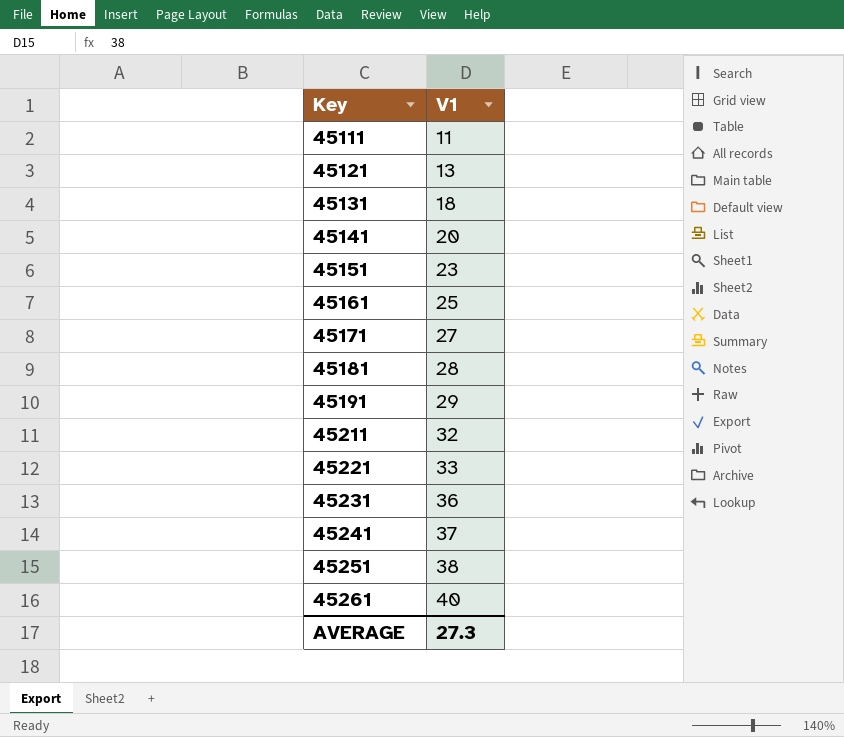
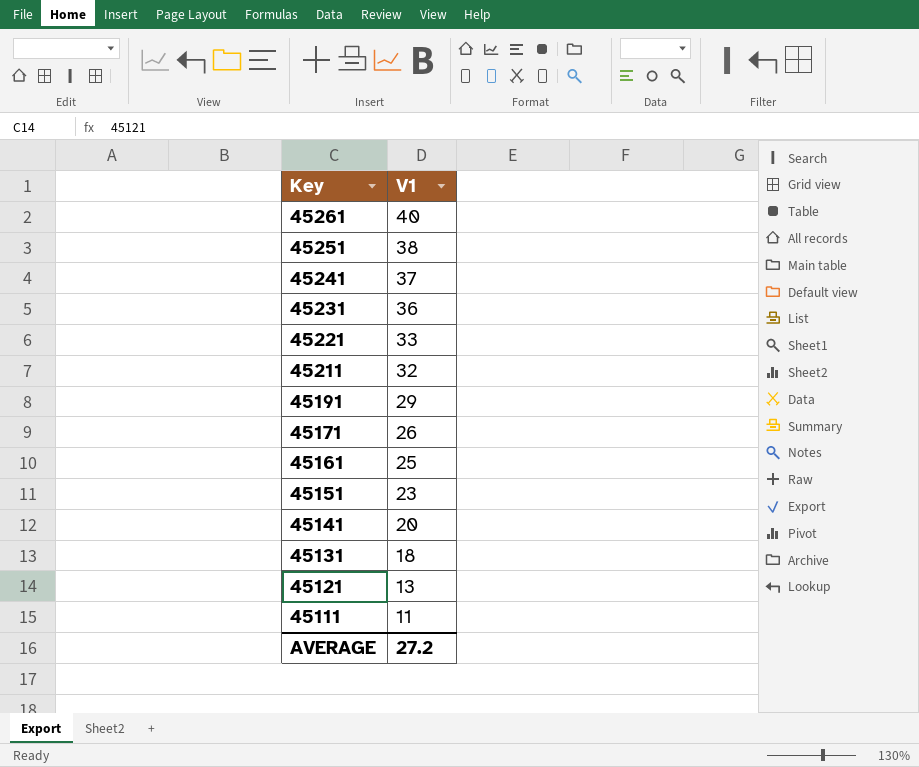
row order: Key ascending -> Key descending
row 45181: 28 -> none
45171 | V1: 27 -> 26
AVERAGE | V1: 27.3 -> 27.2

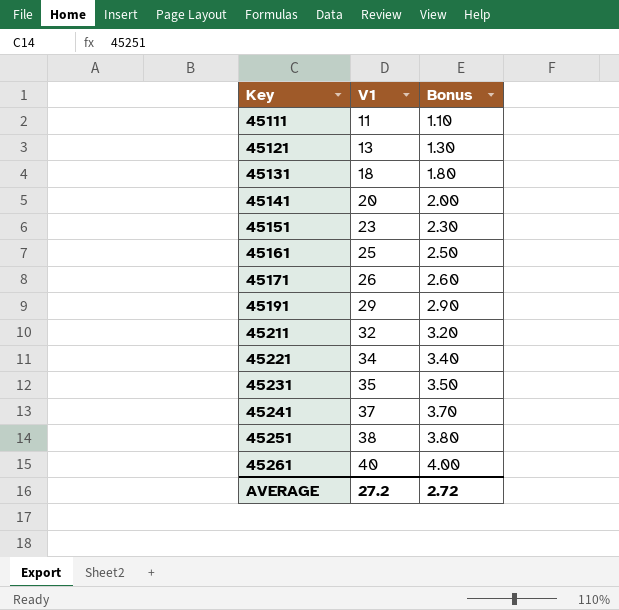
row order: Key descending -> Key ascending
column Bonus | formula: none -> [V1] * 0.1
45221 | V1: 33 -> 34
45231 | V1: 36 -> 35

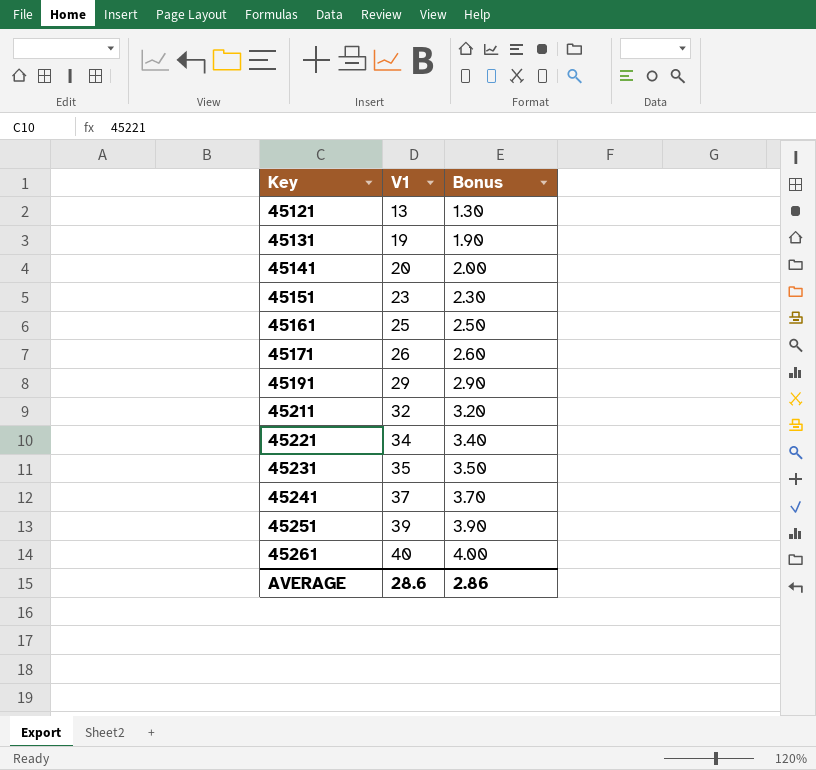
row 45111: 11 | 1.10 -> none
45131 | V1: 18 -> 19
45131 | Bonus: 1.80 -> 1.90
45251 | V1: 38 -> 39
45251 | Bonus: 3.80 -> 3.90
AVERAGE | V1: 27.2 -> 28.6
AVERAGE | Bonus: 2.72 -> 2.86

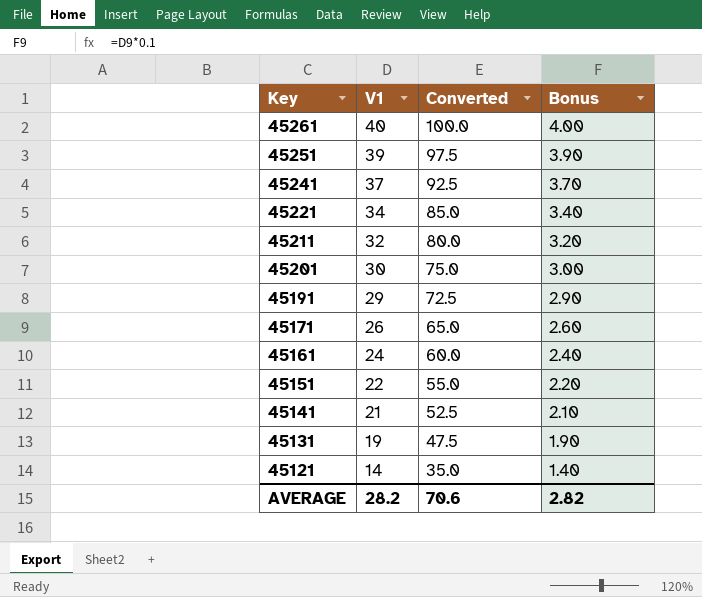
row order: Key ascending -> Key descending
column Converted | formula: none -> [V1] * 2.5
row 45231: 35 | 3.50 -> none
row 45201: none -> 30 | 75.0 | 3.00
45161 | V1: 25 -> 24
45161 | Bonus: 2.50 -> 2.40
45151 | V1: 23 -> 22
45151 | Bonus: 2.30 -> 2.20
45141 | V1: 20 -> 21
45141 | Bonus: 2.00 -> 2.10
45121 | V1: 13 -> 14
45121 | Bonus: 1.30 -> 1.40
AVERAGE | V1: 28.6 -> 28.2
AVERAGE | Bonus: 2.86 -> 2.82

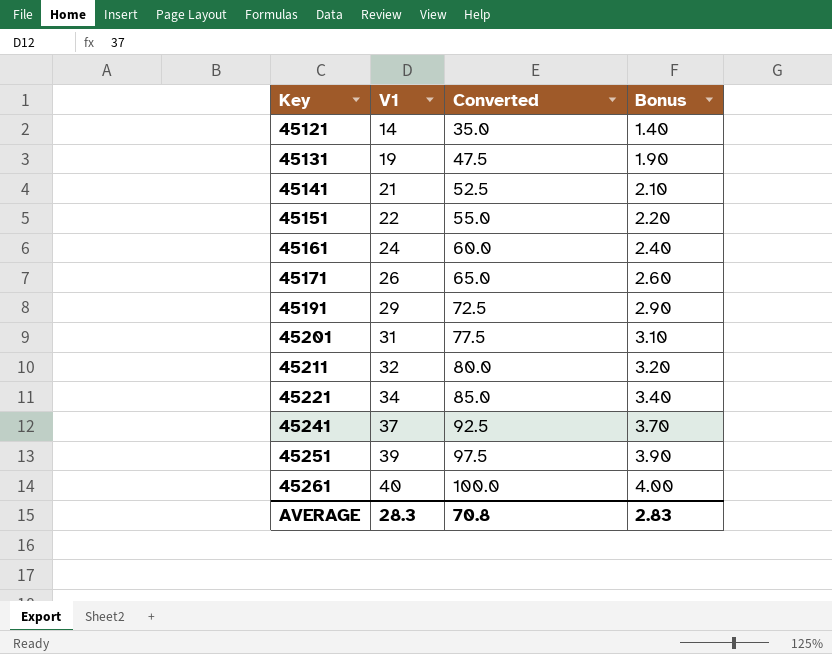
row order: Key descending -> Key ascending
45201 | V1: 30 -> 31
45201 | Converted: 75.0 -> 77.5
45201 | Bonus: 3.00 -> 3.10
AVERAGE | V1: 28.2 -> 28.3
AVERAGE | Converted: 70.6 -> 70.8
AVERAGE | Bonus: 2.82 -> 2.83

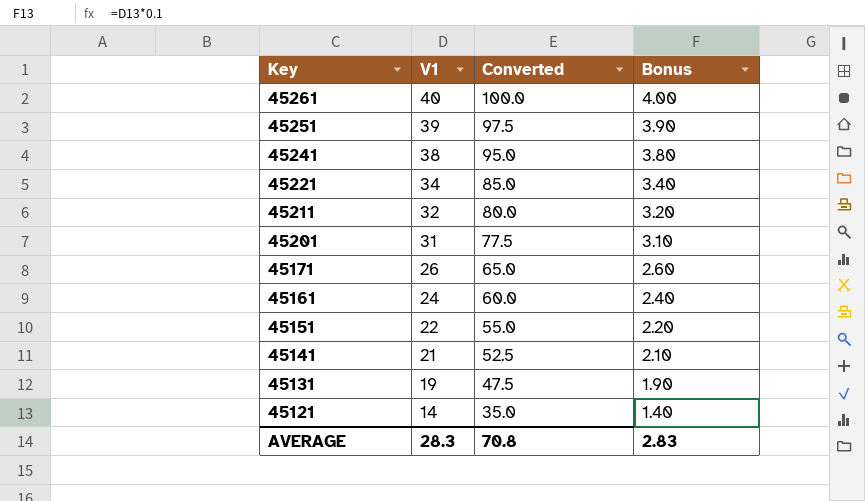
row order: Key ascending -> Key descending
row 45191: 29 | 72.5 | 2.90 -> none
45241 | V1: 37 -> 38
45241 | Converted: 92.5 -> 95.0
45241 | Bonus: 3.70 -> 3.80

